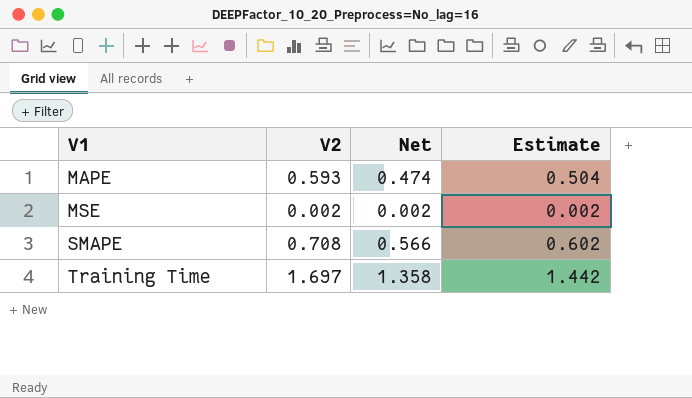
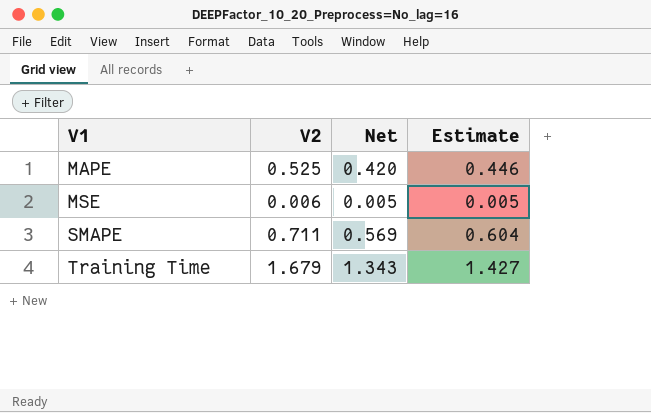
MAPE | V2: 0.593 -> 0.525
MAPE | Net: 0.474 -> 0.420
MAPE | Estimate: 0.504 -> 0.446
MSE | V2: 0.002 -> 0.006
MSE | Net: 0.002 -> 0.005
MSE | Estimate: 0.002 -> 0.005
SMAPE | V2: 0.708 -> 0.711
SMAPE | Net: 0.566 -> 0.569
SMAPE | Estimate: 0.602 -> 0.604
Training Time | V2: 1.697 -> 1.679
Training Time | Net: 1.358 -> 1.343
Training Time | Estimate: 1.442 -> 1.427

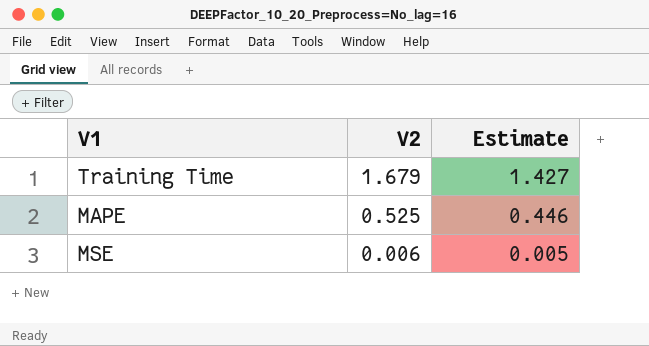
row order: V1 ascending -> V2 descending
column Net | formula: [V2] * 0.8 -> none
row SMAPE: 0.711 | 0.569 | 0.604 -> none

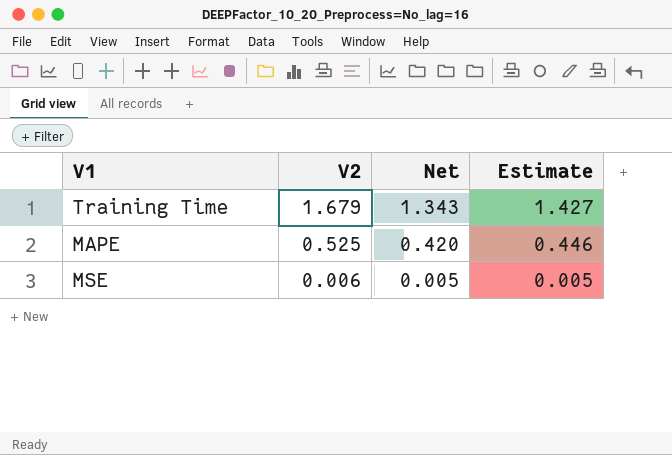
column Net | formula: none -> [V2] * 0.8

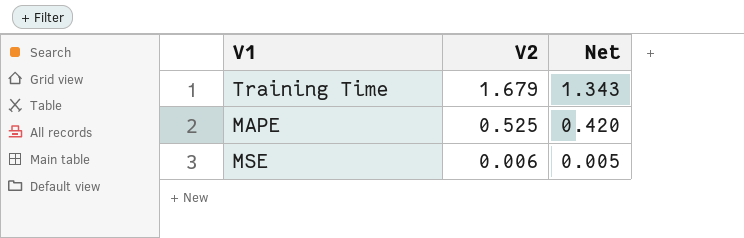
column Estimate | formula: [V2] * 0.85 -> none

